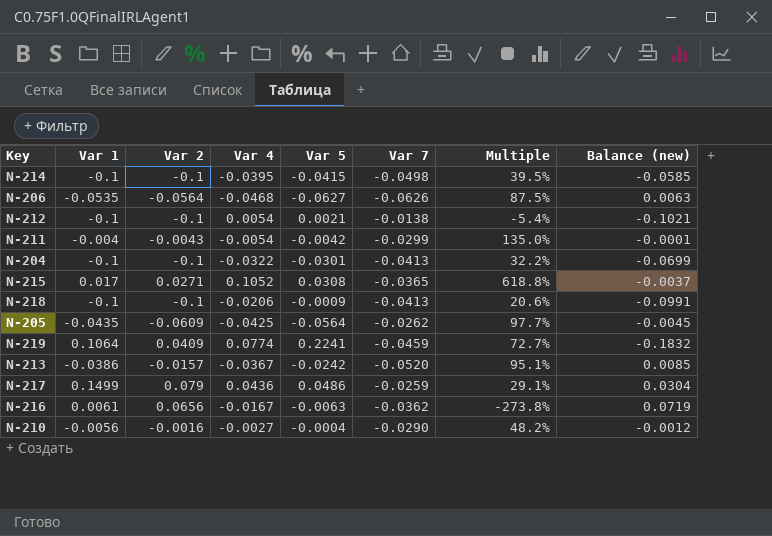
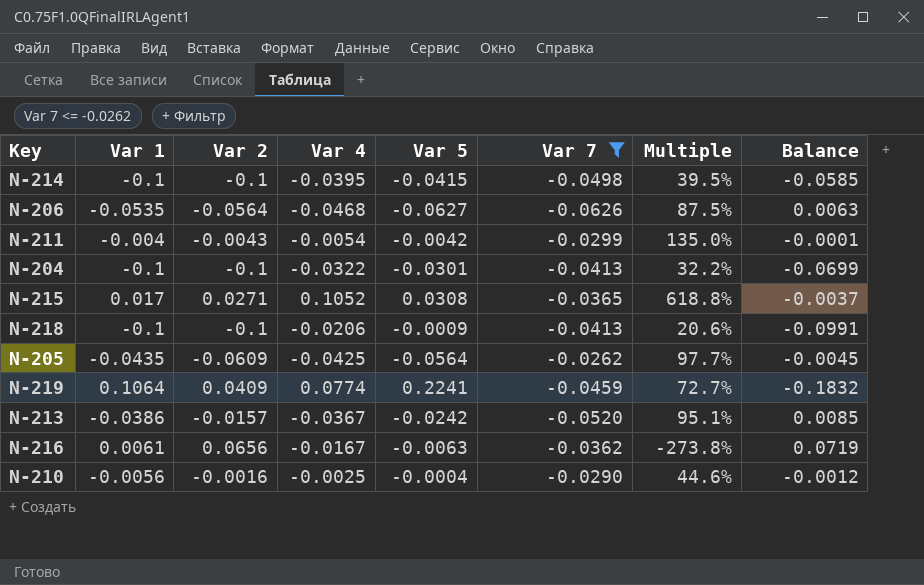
filter: none -> Var 7 <= -0.0262
column name: Balance (new) -> Balance
N-210 | Var 4: -0.0027 -> -0.0025
N-210 | Multiple: 48.2% -> 44.6%

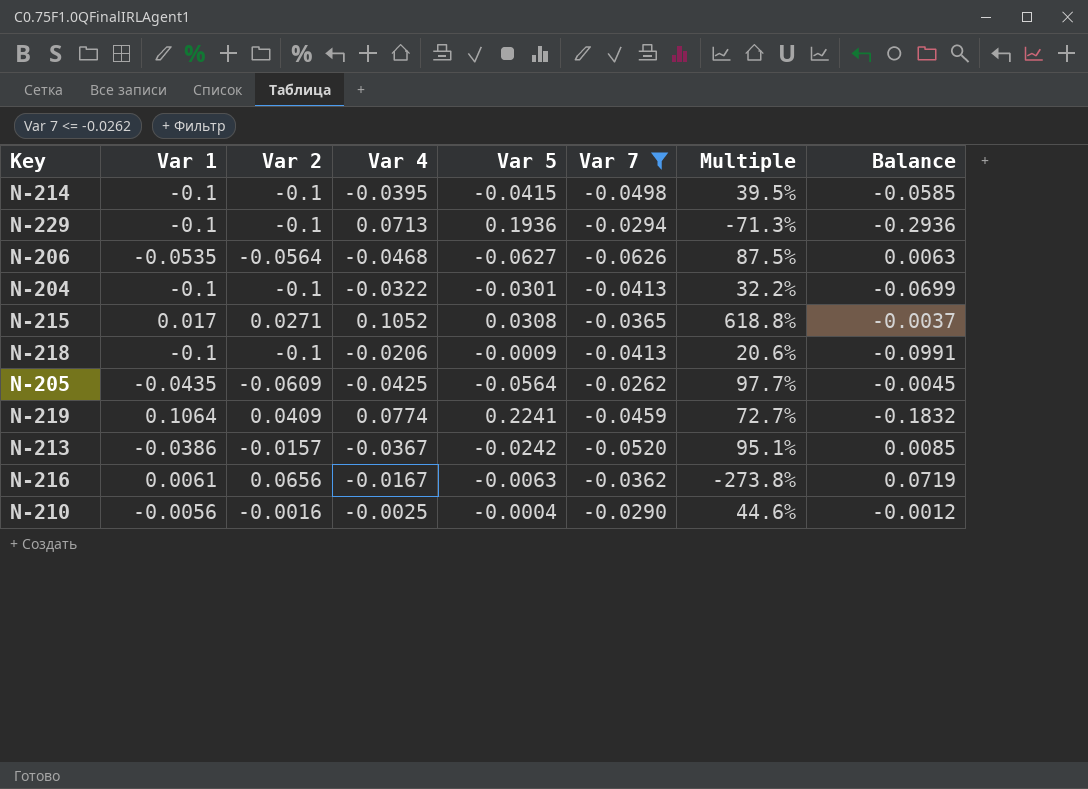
row N-211: -0.004 | -0.0043 | -0.0054 | -0.0042 | -0.0299 | 135.0% | -0.0001 -> none
row N-229: none -> -0.1 | -0.1 | 0.0713 | 0.1936 | -0.0294 | -71.3% | -0.2936

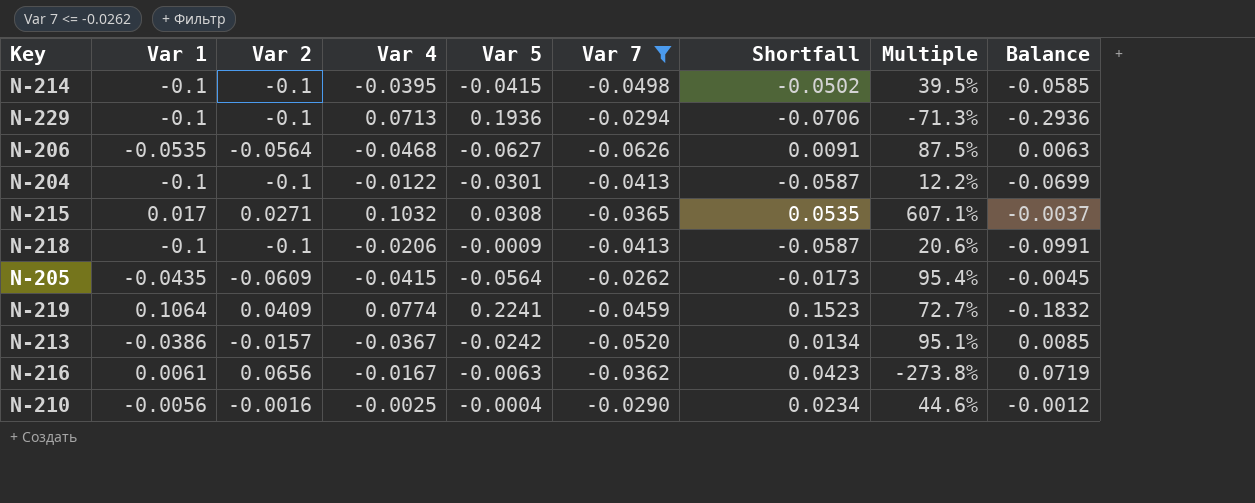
column Shortfall | formula: none -> [Var 1] - [Var 7]
N-204 | Var 4: -0.0322 -> -0.0122
N-204 | Multiple: 32.2% -> 12.2%
N-215 | Var 4: 0.1052 -> 0.1032
N-215 | Multiple: 618.8% -> 607.1%
N-205 | Var 4: -0.0425 -> -0.0415
N-205 | Multiple: 97.7% -> 95.4%

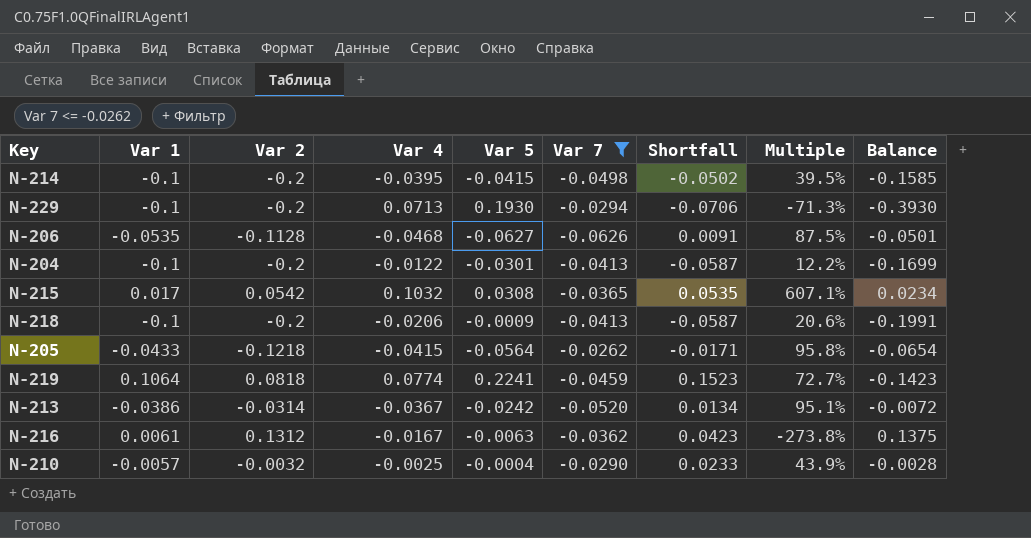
N-214 | Var 2: -0.1 -> -0.2
N-214 | Balance: -0.0585 -> -0.1585
N-229 | Var 2: -0.1 -> -0.2
N-229 | Var 5: 0.1936 -> 0.1930
N-229 | Balance: -0.2936 -> -0.3930
N-206 | Var 2: -0.0564 -> -0.1128
N-206 | Balance: 0.0063 -> -0.0501
N-204 | Var 2: -0.1 -> -0.2
N-204 | Balance: -0.0699 -> -0.1699
N-215 | Var 2: 0.0271 -> 0.0542
N-215 | Balance: -0.0037 -> 0.0234
N-218 | Var 2: -0.1 -> -0.2
N-218 | Balance: -0.0991 -> -0.1991
N-205 | Var 1: -0.0435 -> -0.0433
N-205 | Var 2: -0.0609 -> -0.1218
N-205 | Shortfall: -0.0173 -> -0.0171
N-205 | Multiple: 95.4% -> 95.8%
N-205 | Balance: -0.0045 -> -0.0654
N-219 | Var 2: 0.0409 -> 0.0818
N-219 | Balance: -0.1832 -> -0.1423
N-213 | Var 2: -0.0157 -> -0.0314
N-213 | Balance: 0.0085 -> -0.0072
N-216 | Var 2: 0.0656 -> 0.1312
N-216 | Balance: 0.0719 -> 0.1375
N-210 | Var 1: -0.0056 -> -0.0057
N-210 | Var 2: -0.0016 -> -0.0032
N-210 | Shortfall: 0.0234 -> 0.0233
N-210 | Multiple: 44.6% -> 43.9%
N-210 | Balance: -0.0012 -> -0.0028

